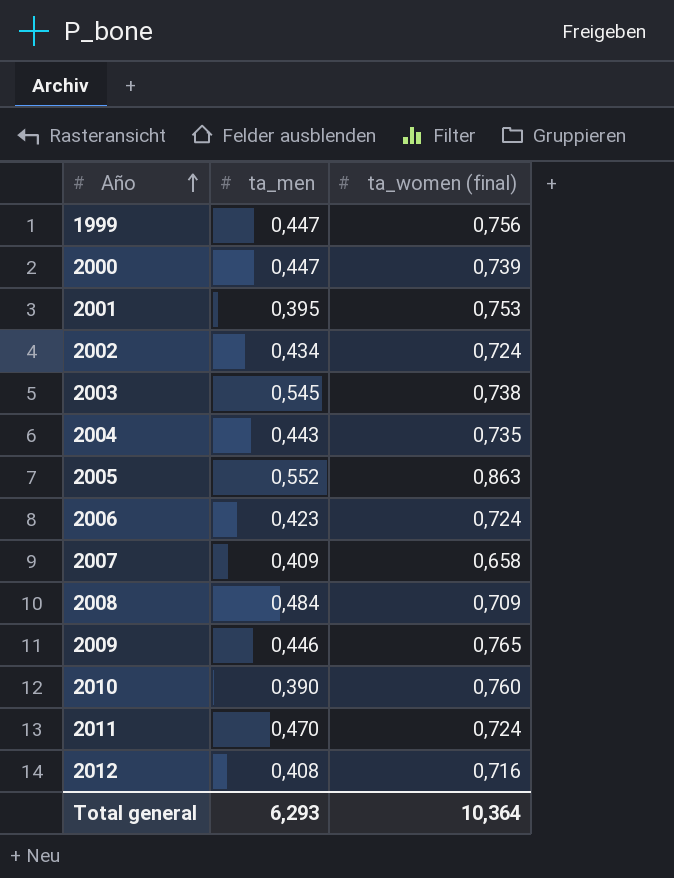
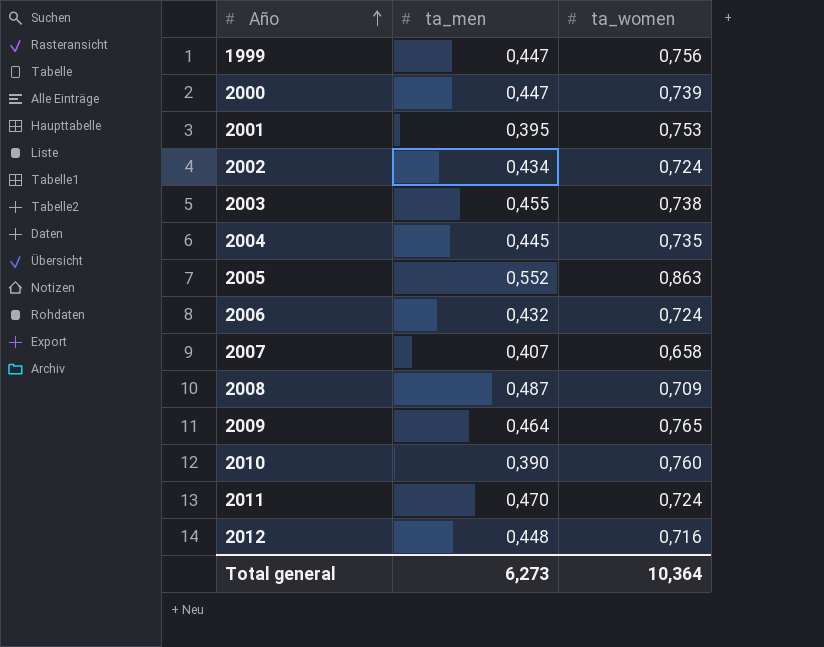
column name: ta_women (final) -> ta_women
2003 | ta_men: 0,545 -> 0,455
2004 | ta_men: 0,443 -> 0,445
2006 | ta_men: 0,423 -> 0,432
2007 | ta_men: 0,409 -> 0,407
2008 | ta_men: 0,484 -> 0,487
2009 | ta_men: 0,446 -> 0,464
2012 | ta_men: 0,408 -> 0,448
Total general | ta_men: 6,293 -> 6,273

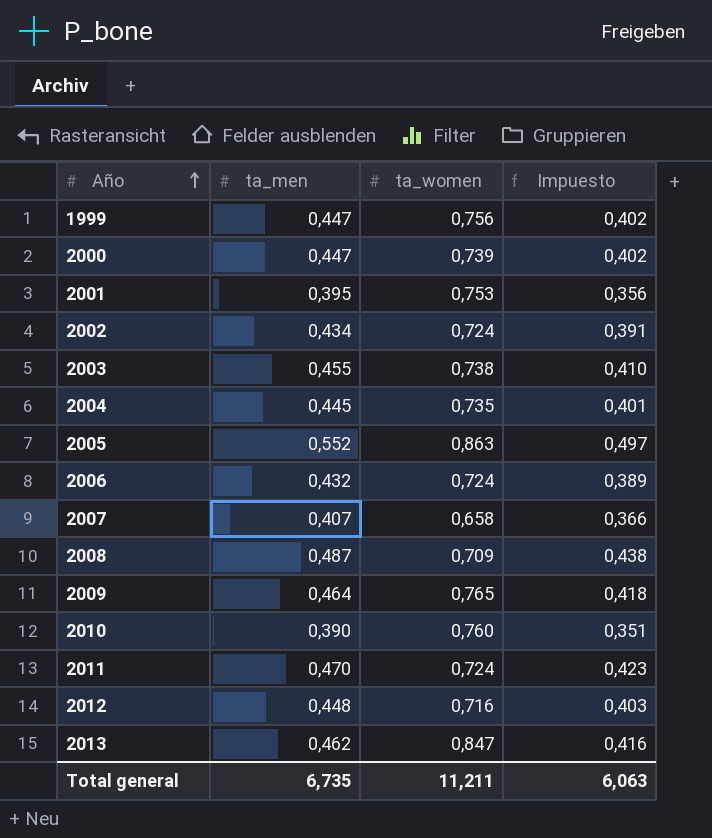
column Impuesto | formula: none -> [ta_men] * 0,9
row 2013: none -> 0,462 | 0,847 | 0,416
Total general | ta_men: 6,273 -> 6,735
Total general | ta_women: 10,364 -> 11,211

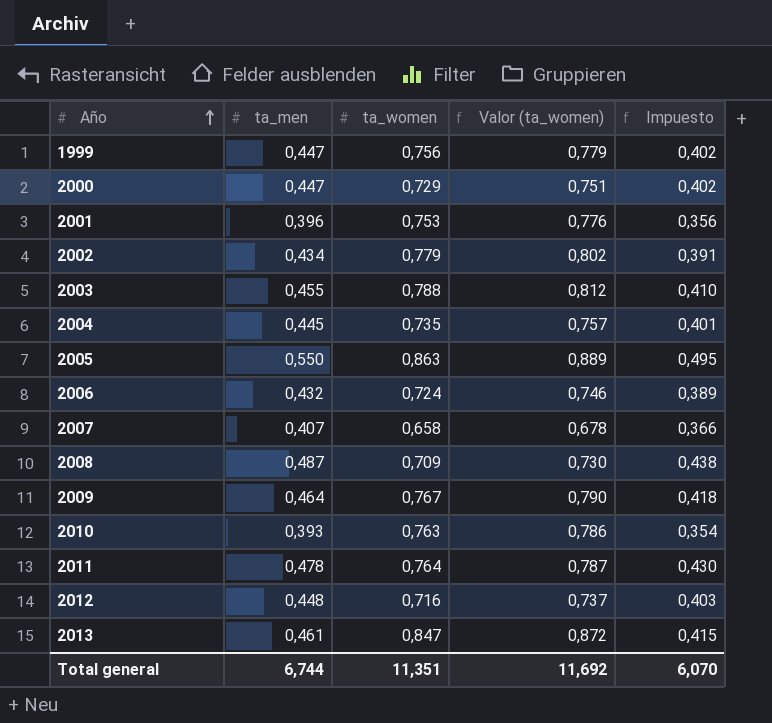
column Valor (ta_women) | formula: none -> [ta_women] * 1,03
2000 | ta_women: 0,739 -> 0,729
2001 | ta_men: 0,395 -> 0,396
2002 | ta_women: 0,724 -> 0,779
2003 | ta_women: 0,738 -> 0,788
2005 | ta_men: 0,552 -> 0,550
2005 | Impuesto: 0,497 -> 0,495
2009 | ta_women: 0,765 -> 0,767
2010 | ta_men: 0,390 -> 0,393
2010 | ta_women: 0,760 -> 0,763
2010 | Impuesto: 0,351 -> 0,354
2011 | ta_men: 0,470 -> 0,478
2011 | ta_women: 0,724 -> 0,764
2011 | Impuesto: 0,423 -> 0,430
2013 | ta_men: 0,462 -> 0,461
2013 | Impuesto: 0,416 -> 0,415
Total general | ta_men: 6,735 -> 6,744
Total general | ta_women: 11,211 -> 11,351
Total general | Impuesto: 6,063 -> 6,070

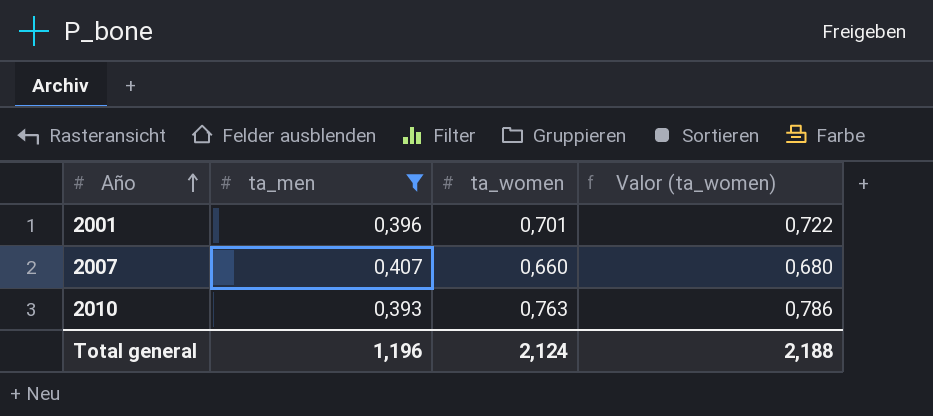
filter: none -> ta_men <= 0,407
column Impuesto | formula: [ta_men] * 0,9 -> none
2001 | ta_women: 0,753 -> 0,701
2001 | Valor (ta_women): 0,776 -> 0,722
2007 | ta_women: 0,658 -> 0,660
2007 | Valor (ta_women): 0,678 -> 0,680
Total general | ta_men: 6,744 -> 1,196
Total general | ta_women: 11,351 -> 2,124
Total general | Valor (ta_women): 11,692 -> 2,188

